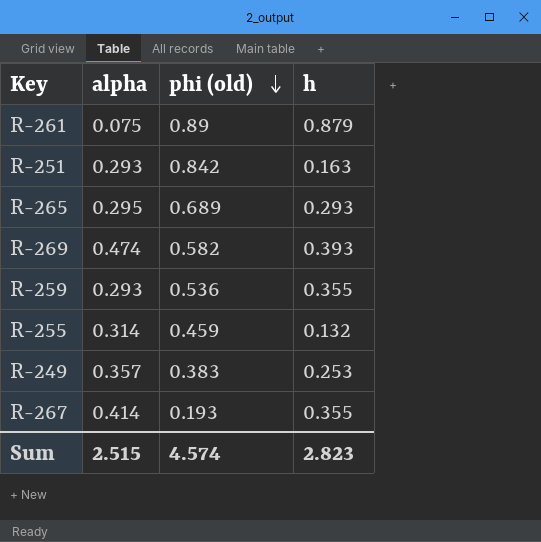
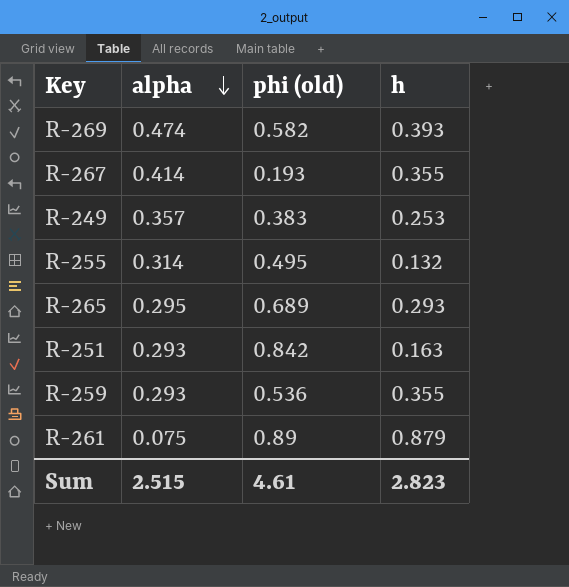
row order: phi (old) descending -> alpha descending
R-255 | phi (old): 0.459 -> 0.495
Sum | phi (old): 4.574 -> 4.61

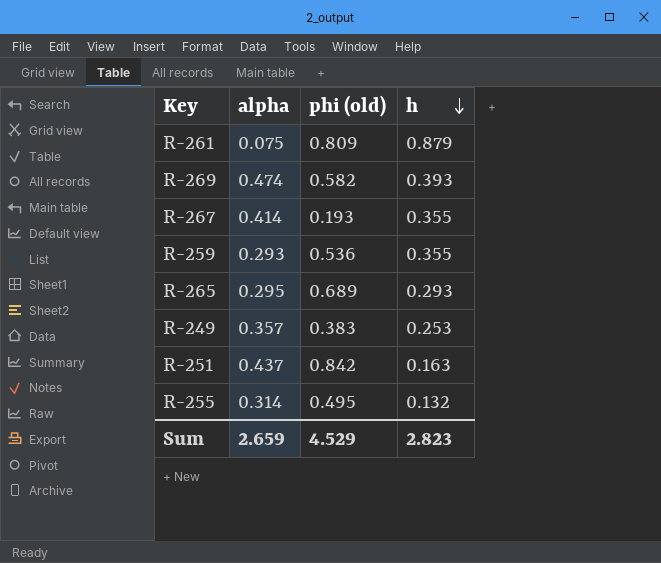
row order: alpha descending -> h descending
R-261 | phi (old): 0.89 -> 0.809
R-251 | alpha: 0.293 -> 0.437
Sum | alpha: 2.515 -> 2.659
Sum | phi (old): 4.61 -> 4.529

